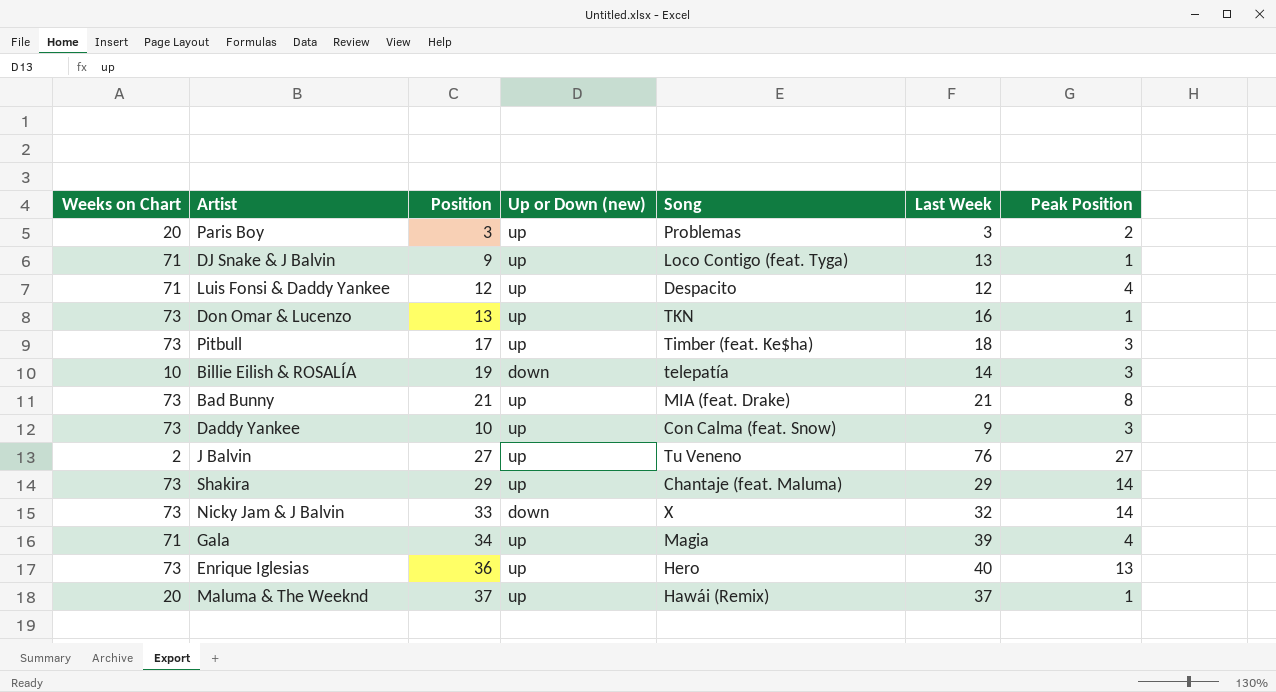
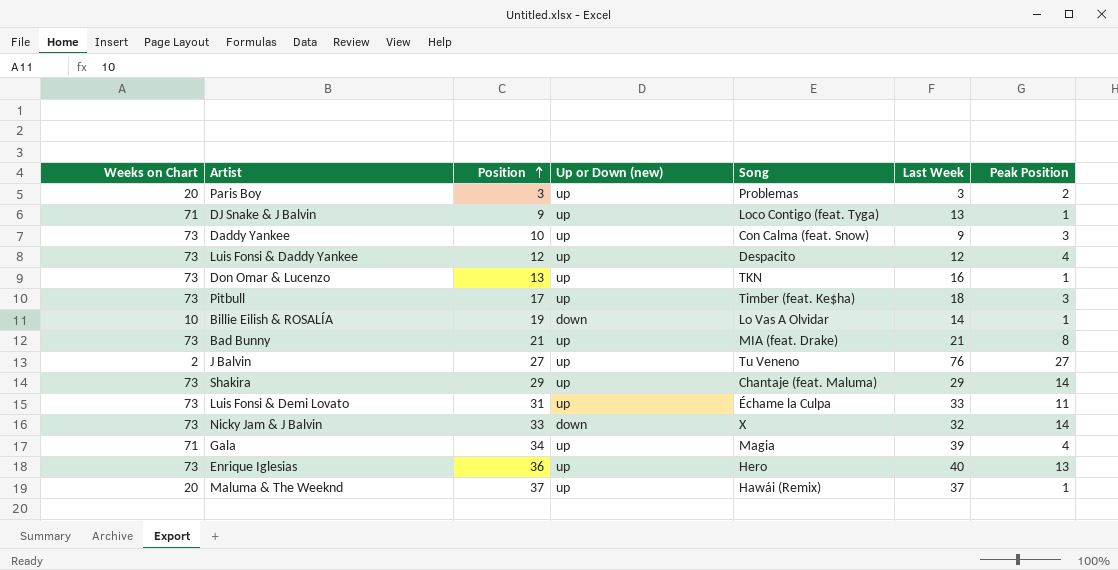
row order: none -> Position ascending
Luis Fonsi & Daddy Yankee | Weeks on Chart: 71 -> 73
Billie Eilish & ROSALÍA | Song: telepatía -> Lo Vas A Olvidar
Billie Eilish & ROSALÍA | Peak Position: 3 -> 1
row Luis Fonsi & Demi Lovato: none -> 73 | 31 | up | Échame la Culpa | 33 | 11

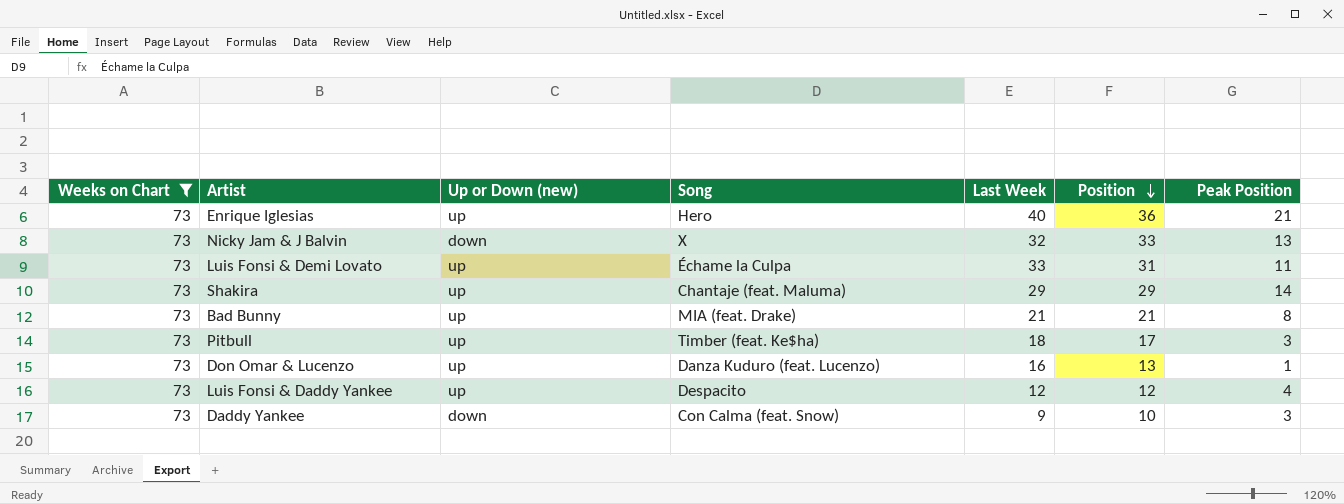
filter: none -> Weeks on Chart = 73
row order: Position ascending -> Position descending
column Position | position: 3 -> 6
Enrique Iglesias | Peak Position: 13 -> 21
Nicky Jam & J Balvin | Peak Position: 14 -> 13
Don Omar & Lucenzo | Song: TKN -> Danza Kuduro (feat. Lucenzo)
Daddy Yankee | Up or Down (new): up -> down

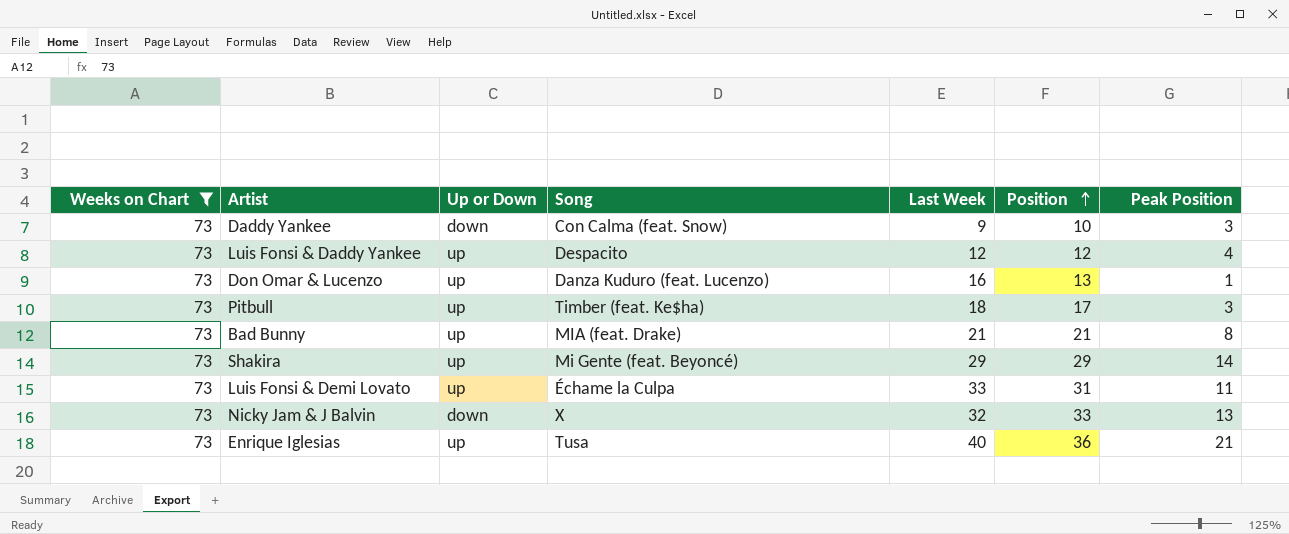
row order: Position descending -> Position ascending
column name: Up or Down (new) -> Up or Down
Shakira | Song: Chantaje (feat. Maluma) -> Mi Gente (feat. Beyoncé)
Enrique Iglesias | Song: Hero -> Tusa

